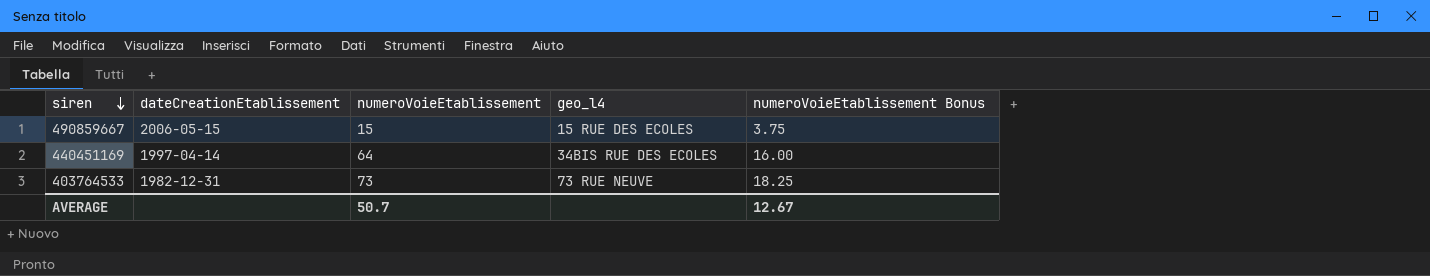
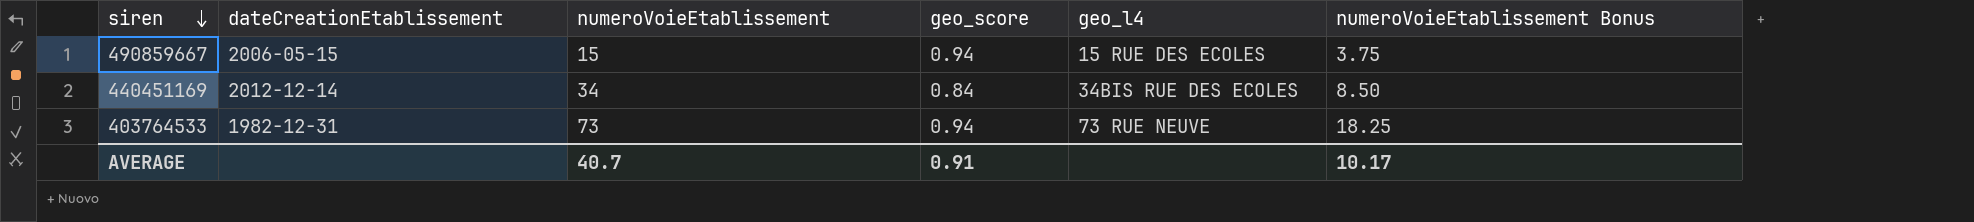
column geo_score | position: none -> 4
440451169 | dateCreationEtablissement: 1997-04-14 -> 2012-12-14
440451169 | numeroVoieEtablissement: 64 -> 34
440451169 | numeroVoieEtablissement Bonus: 16.00 -> 8.50
AVERAGE | numeroVoieEtablissement: 50.7 -> 40.7
AVERAGE | numeroVoieEtablissement Bonus: 12.67 -> 10.17

